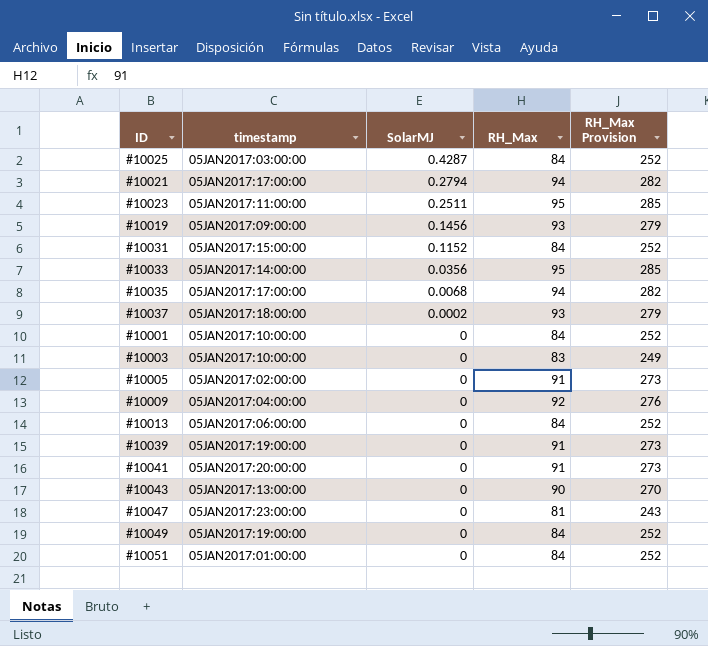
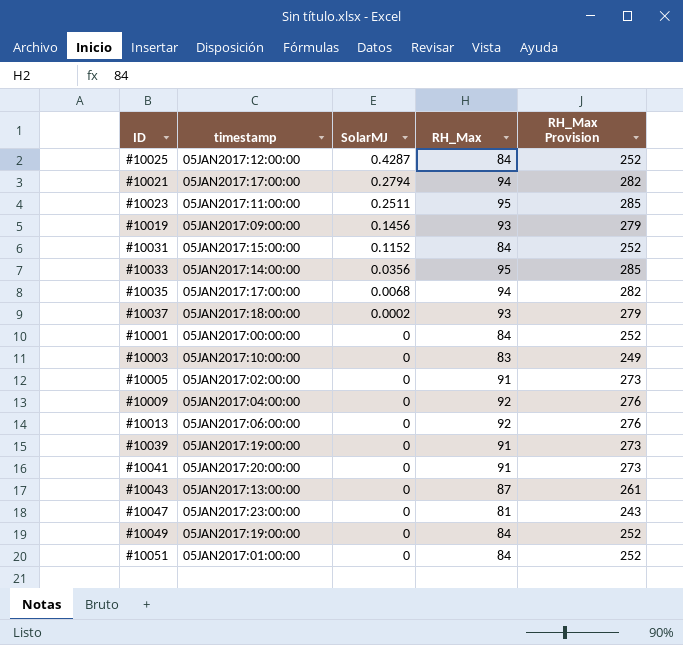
#10025 | timestamp: 05JAN2017:03:00:00 -> 05JAN2017:12:00:00
#10001 | timestamp: 05JAN2017:10:00:00 -> 05JAN2017:00:00:00
#10013 | RH_Max: 84 -> 92
#10013 | RH_Max Provision: 252 -> 276
#10043 | RH_Max: 90 -> 87
#10043 | RH_Max Provision: 270 -> 261

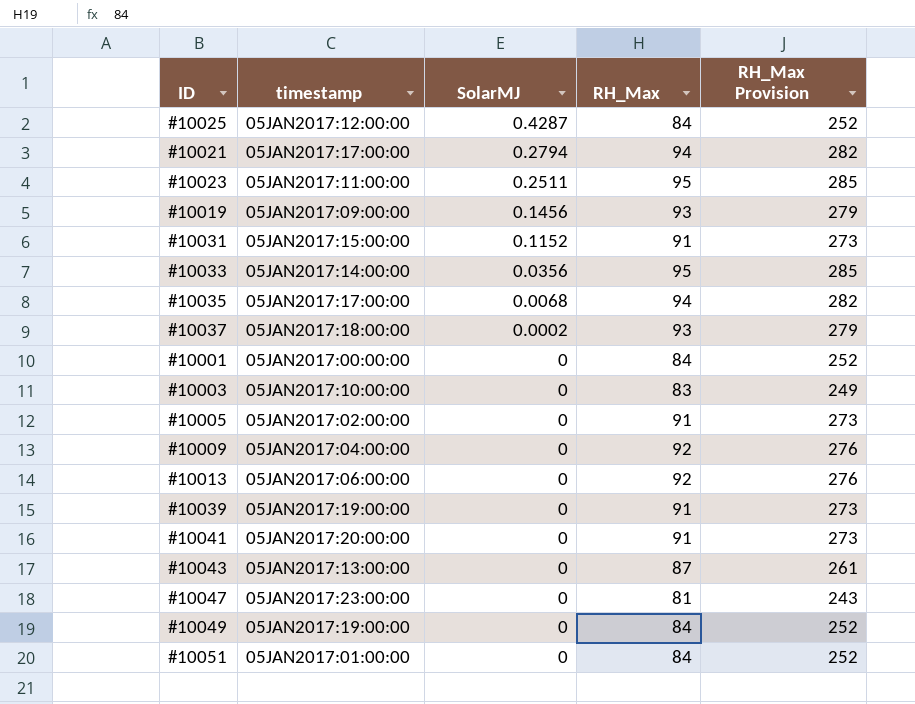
#10031 | RH_Max: 84 -> 91
#10031 | RH_Max Provision: 252 -> 273

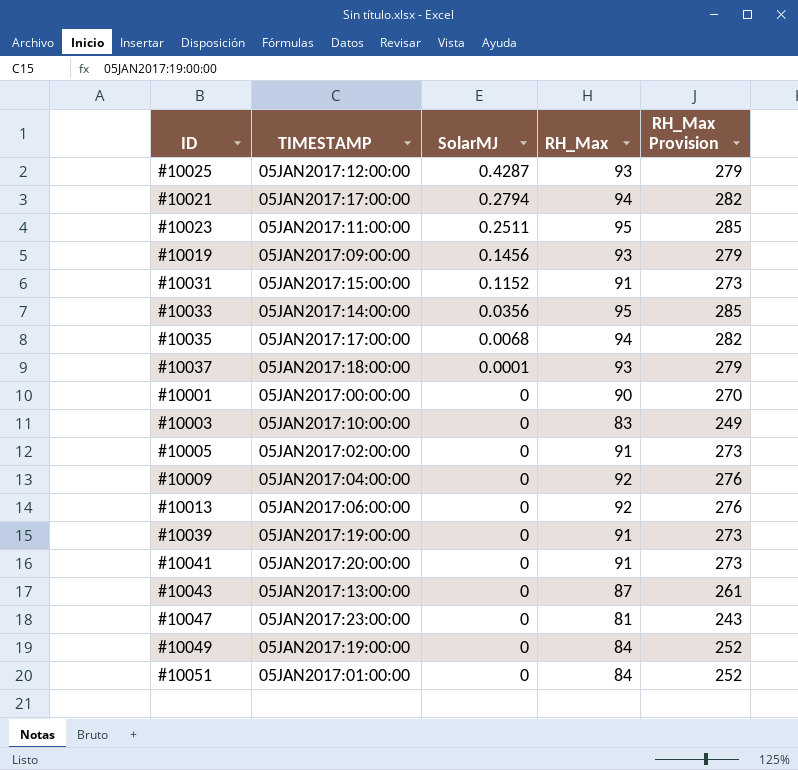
column name: timestamp -> TIMESTAMP
#10025 | RH_Max: 84 -> 93
#10025 | RH_Max Provision: 252 -> 279
#10037 | SolarMJ: 0.0002 -> 0.0001
#10001 | RH_Max: 84 -> 90
#10001 | RH_Max Provision: 252 -> 270

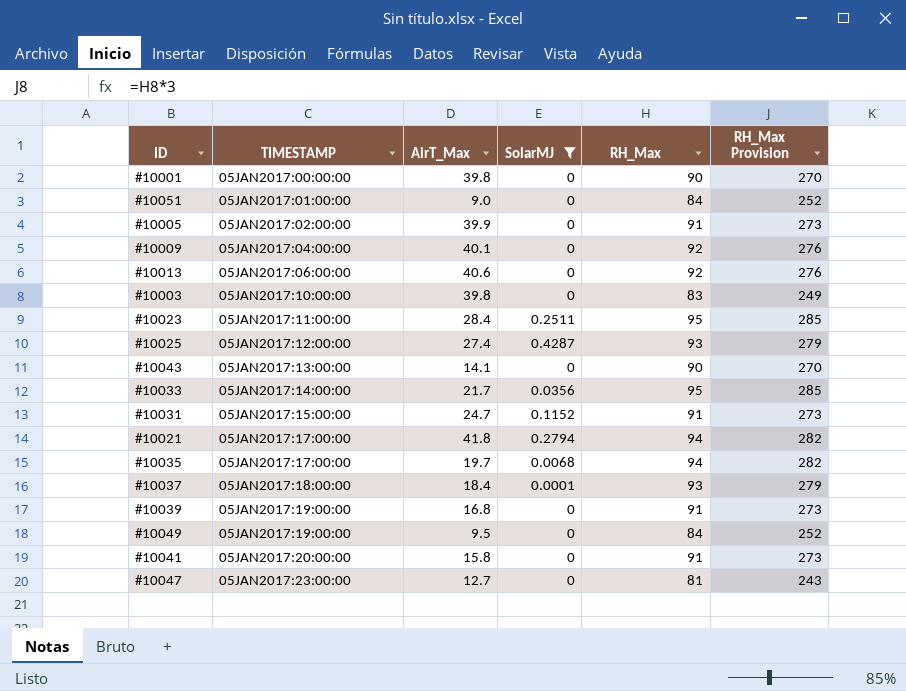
filter: none -> SolarMJ != 0.1456
row order: SolarMJ descending -> TIMESTAMP ascending
column AirT_Max | position: none -> 3
#10043 | RH_Max: 87 -> 90
#10043 | RH_Max Provision: 261 -> 270

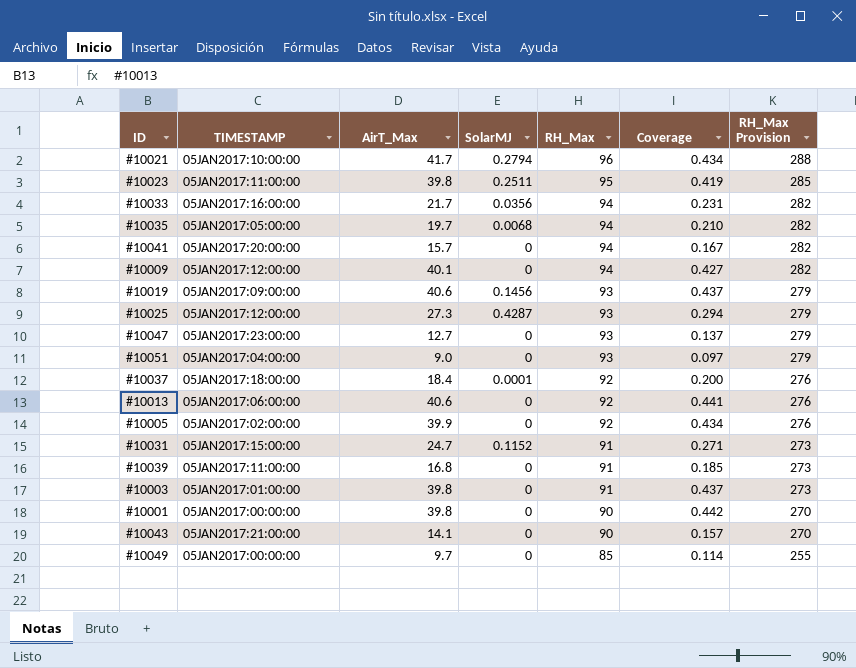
filter: SolarMJ != 0.1456 -> none
row order: TIMESTAMP ascending -> RH_Max descending
column Coverage | formula: none -> [AirT_Max] / [RH_Max]
#10021 | TIMESTAMP: 05JAN2017:17:00:00 -> 05JAN2017:10:00:00
#10021 | AirT_Max: 41.8 -> 41.7
#10021 | RH_Max: 94 -> 96
#10021 | RH_Max Provision: 282 -> 288
#10023 | AirT_Max: 28.4 -> 39.8
#10033 | TIMESTAMP: 05JAN2017:14:00:00 -> 05JAN2017:16:00:00
#10033 | RH_Max: 95 -> 94
#10033 | RH_Max Provision: 285 -> 282
#10035 | TIMESTAMP: 05JAN2017:17:00:00 -> 05JAN2017:05:00:00
#10041 | AirT_Max: 15.8 -> 15.7
#10041 | RH_Max: 91 -> 94
#10041 | RH_Max Provision: 273 -> 282
#10009 | TIMESTAMP: 05JAN2017:04:00:00 -> 05JAN2017:12:00:00
#10009 | RH_Max: 92 -> 94
#10009 | RH_Max Provision: 276 -> 282
#10025 | AirT_Max: 27.4 -> 27.3
#10047 | RH_Max: 81 -> 93
#10047 | RH_Max Provision: 243 -> 279
#10051 | TIMESTAMP: 05JAN2017:01:00:00 -> 05JAN2017:04:00:00
#10051 | RH_Max: 84 -> 93
#10051 | RH_Max Provision: 252 -> 279
#10037 | RH_Max: 93 -> 92
#10037 | RH_Max Provision: 279 -> 276
#10005 | RH_Max: 91 -> 92
#10005 | RH_Max Provision: 273 -> 276
#10039 | TIMESTAMP: 05JAN2017:19:00:00 -> 05JAN2017:11:00:00
#10003 | TIMESTAMP: 05JAN2017:10:00:00 -> 05JAN2017:01:00:00
#10003 | RH_Max: 83 -> 91
#10003 | RH_Max Provision: 249 -> 273
#10043 | TIMESTAMP: 05JAN2017:13:00:00 -> 05JAN2017:21:00:00
#10049 | TIMESTAMP: 05JAN2017:19:00:00 -> 05JAN2017:00:00:00
#10049 | AirT_Max: 9.5 -> 9.7
#10049 | RH_Max: 84 -> 85
#10049 | RH_Max Provision: 252 -> 255

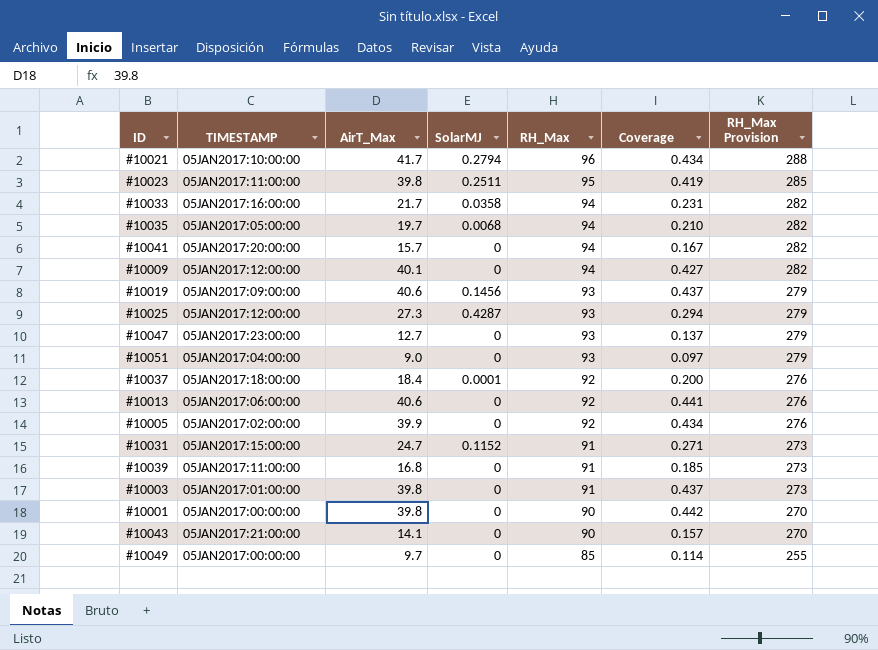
#10033 | SolarMJ: 0.0356 -> 0.0358

